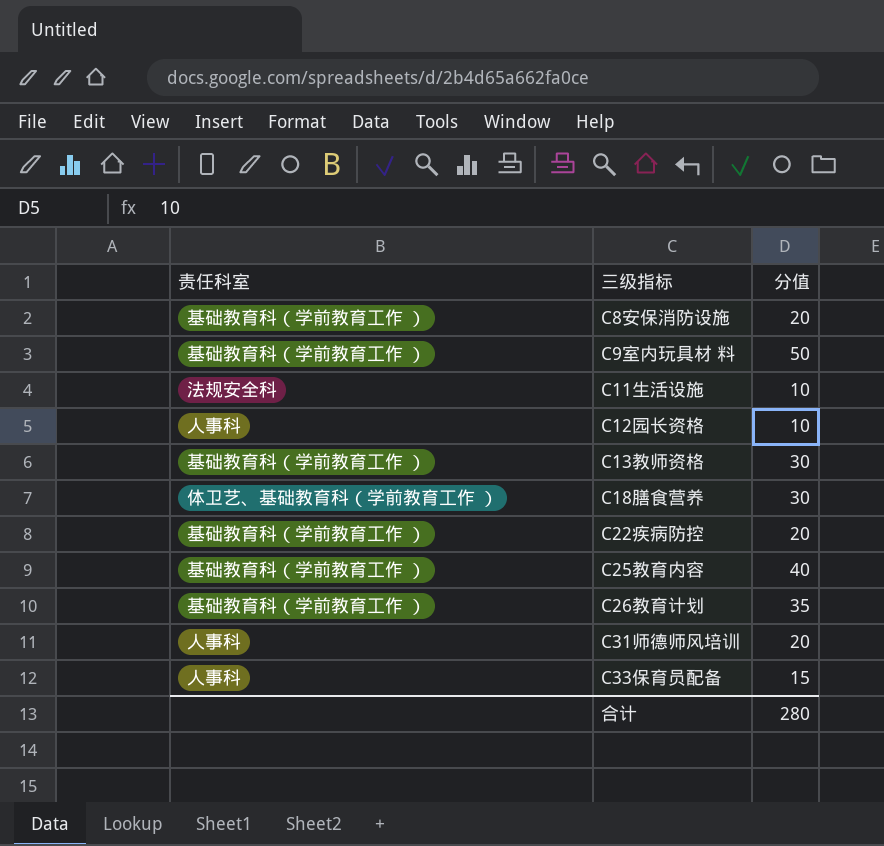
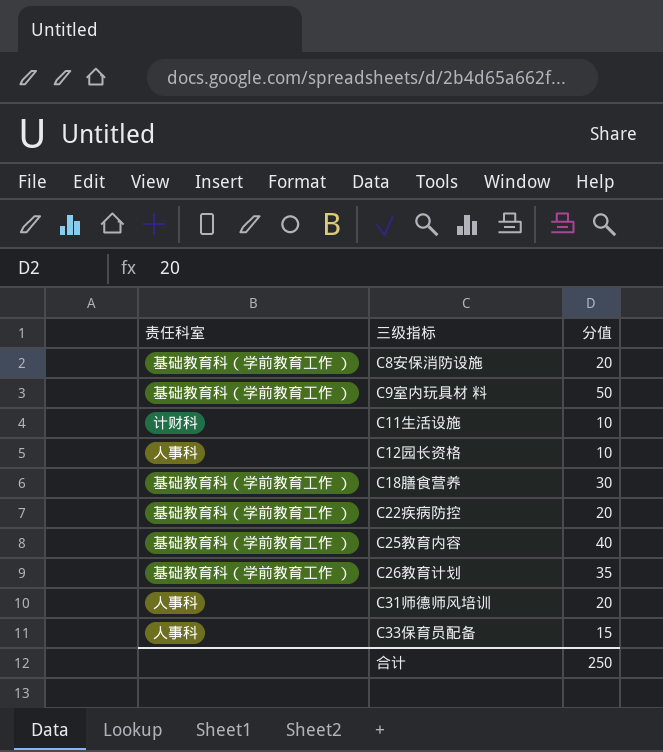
row C13教师资格: 基础教育科（学前教育工作 ） | 30 -> none
C11生活设施 | 责任科室: 法规安全科 -> 计财科
C18膳食营养 | 责任科室: 体卫艺、基础教育科（学前教育工作 ） -> 基础教育科（学前教育工作 ）
合计 | 分值: 280 -> 250

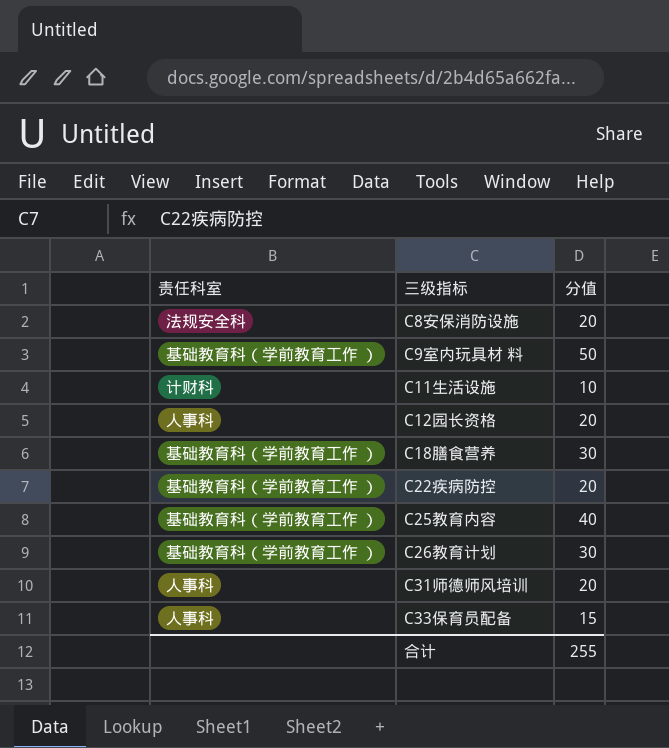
C8安保消防设施 | 责任科室: 基础教育科（学前教育工作 ） -> 法规安全科
C12园长资格 | 分值: 10 -> 20
C26教育计划 | 分值: 35 -> 30
合计 | 分值: 250 -> 255

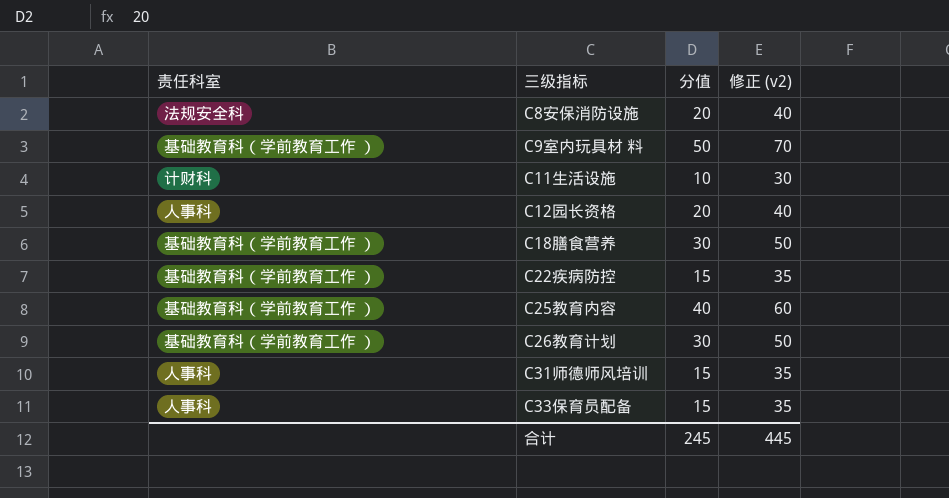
column 修正 (v2) | formula: none -> [分值] + 20
C22疾病防控 | 分值: 20 -> 15
C31师德师风培训 | 分值: 20 -> 15
合计 | 分值: 255 -> 245

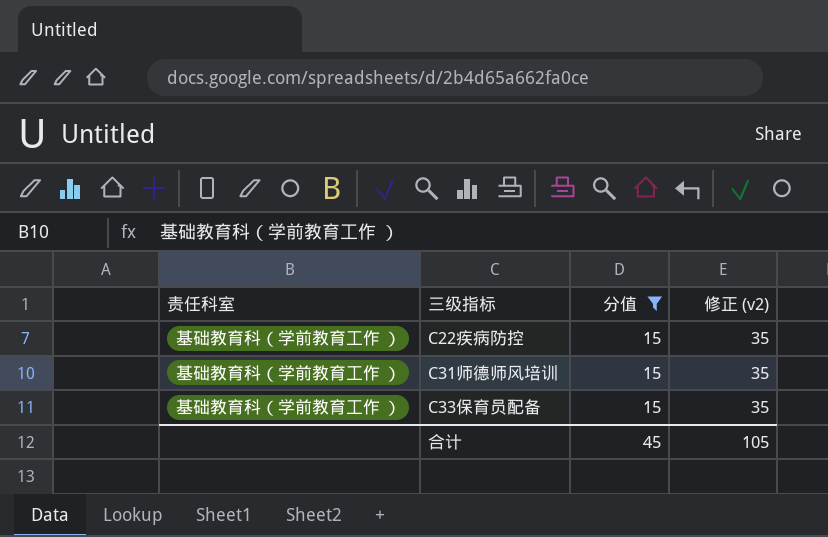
filter: none -> 分值 = 15
C31师德师风培训 | 责任科室: 人事科 -> 基础教育科（学前教育工作 ）
C33保育员配备 | 责任科室: 人事科 -> 基础教育科（学前教育工作 ）
合计 | 分值: 245 -> 45
合计 | 修正 (v2): 445 -> 105

